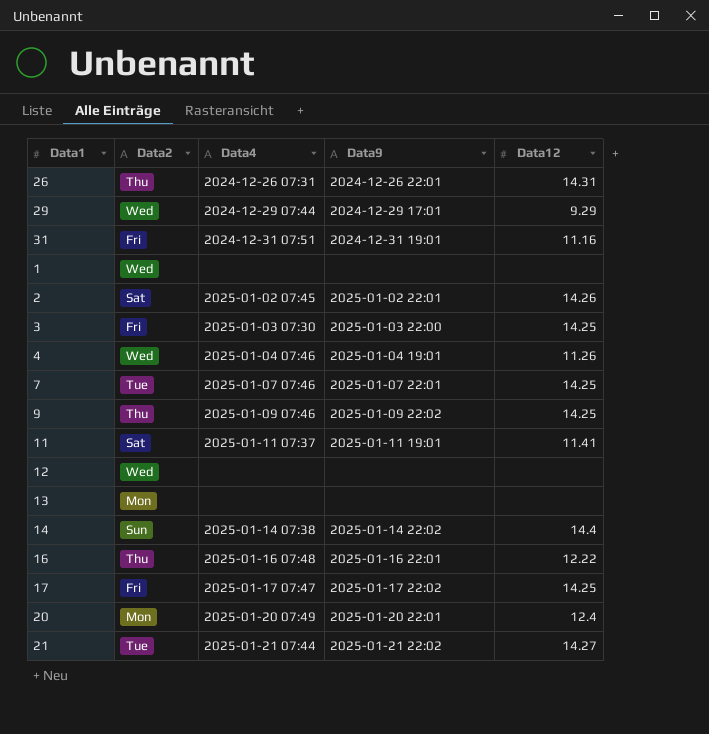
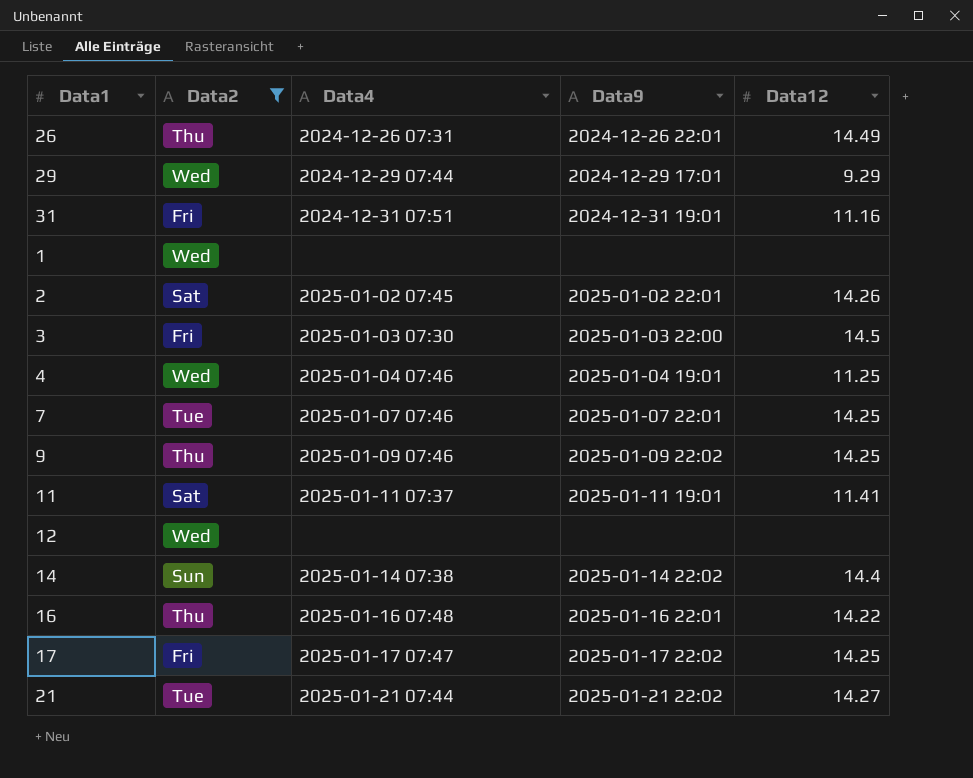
filter: none -> Data2 != Mon
26 | Data12: 14.31 -> 14.49
3 | Data12: 14.25 -> 14.5
4 | Data12: 11.26 -> 11.25
16 | Data12: 12.22 -> 14.22

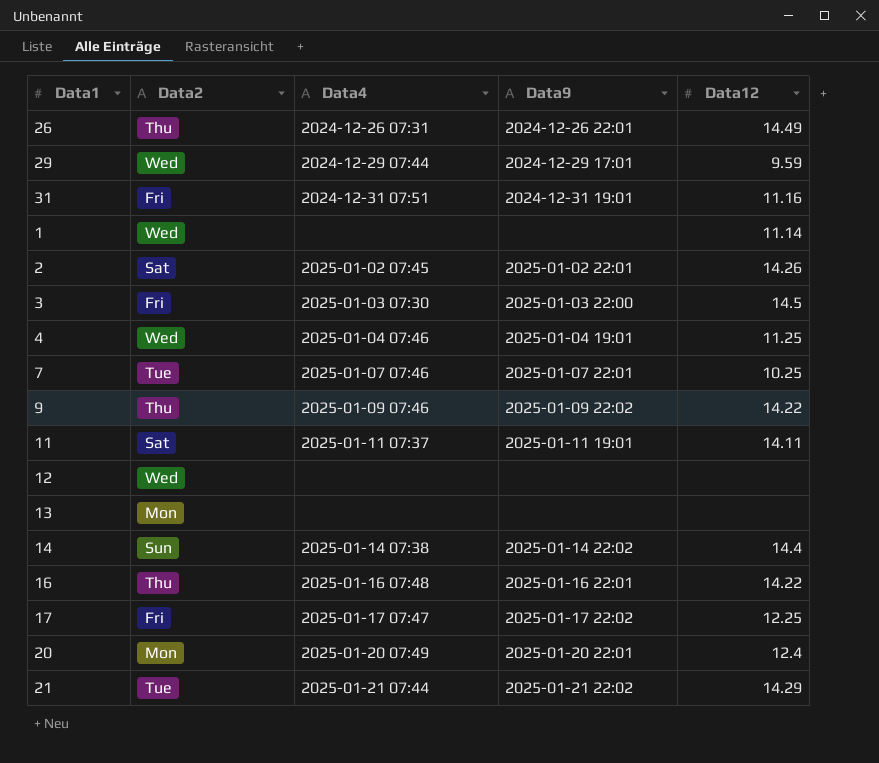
filter: Data2 != Mon -> none
29 | Data12: 9.29 -> 9.59
1 | Data12: none -> 11.14
7 | Data12: 14.25 -> 10.25
9 | Data12: 14.25 -> 14.22
11 | Data12: 11.41 -> 14.11
17 | Data12: 14.25 -> 12.25
21 | Data12: 14.27 -> 14.29

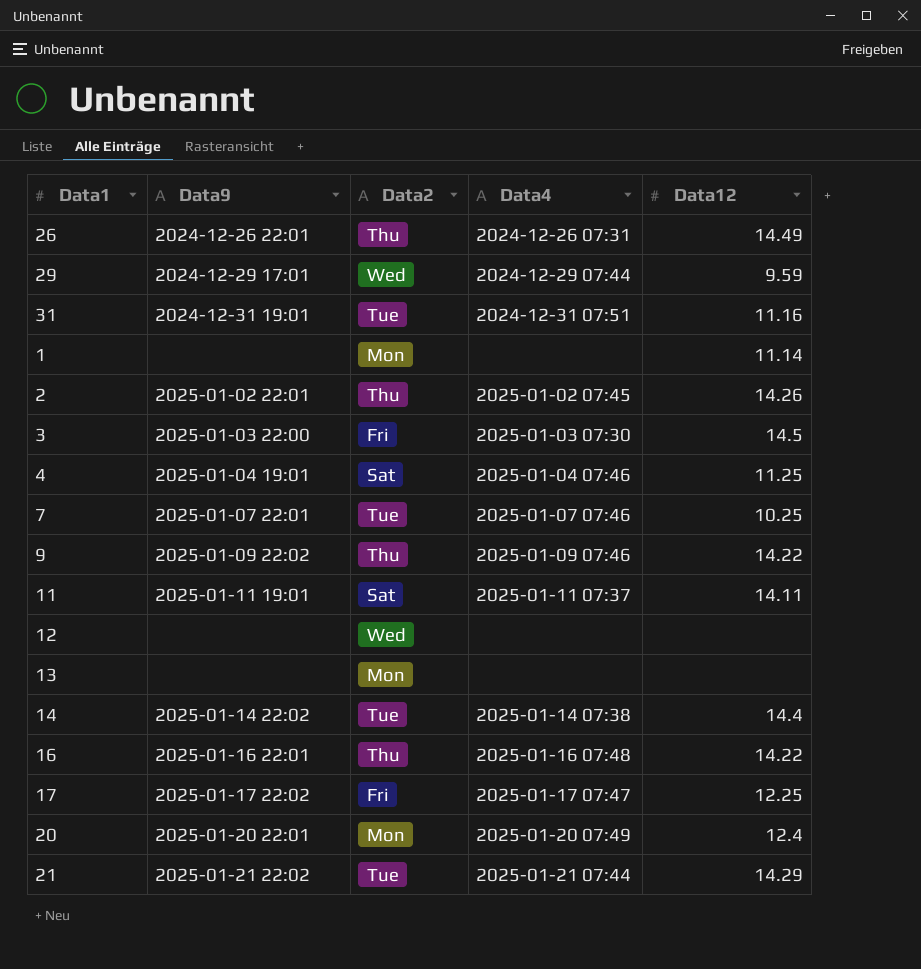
column Data9 | position: 4 -> 2
31 | Data2: Fri -> Tue
1 | Data2: Wed -> Mon
2 | Data2: Sat -> Thu
4 | Data2: Wed -> Sat
14 | Data2: Sun -> Tue

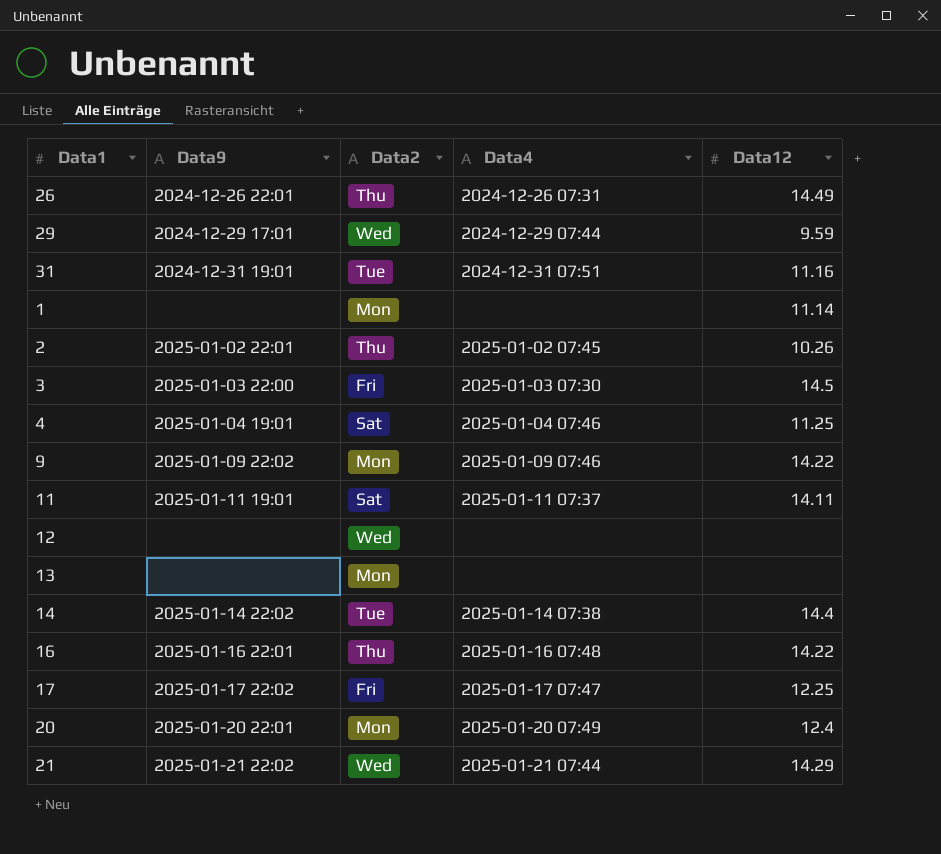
row 7: 2025-01-07 22:01 | Tue | 2025-01-07 07:46 | 10.25 -> none
2 | Data12: 14.26 -> 10.26
9 | Data2: Thu -> Mon
21 | Data2: Tue -> Wed

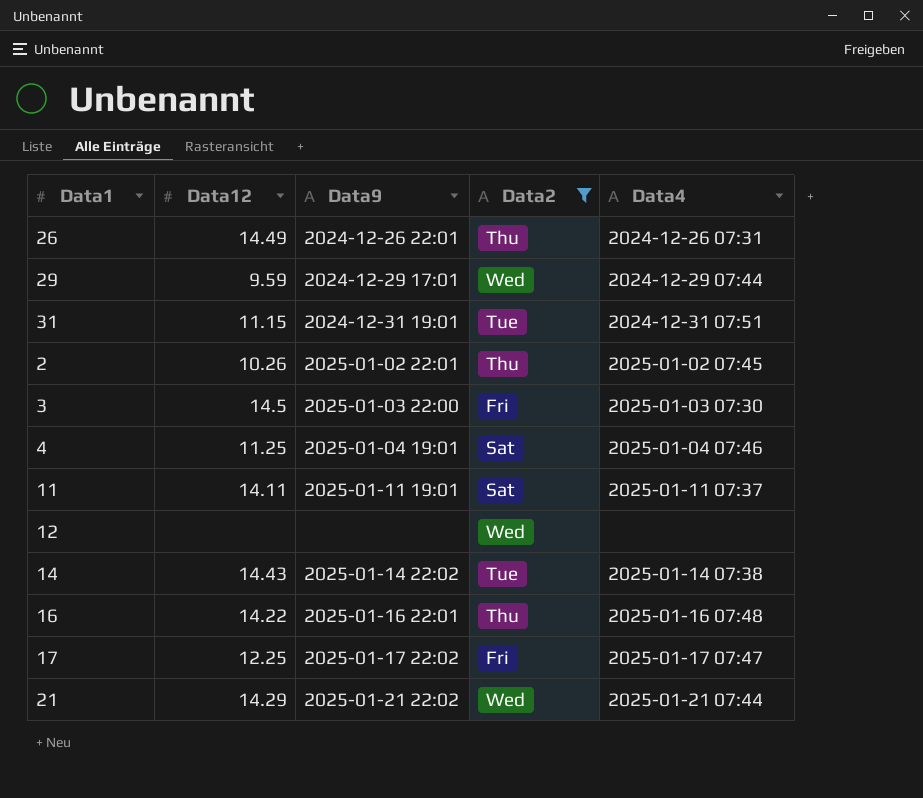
filter: none -> Data2 != Mon
column Data12 | position: 5 -> 2
31 | Data12: 11.16 -> 11.15
14 | Data12: 14.4 -> 14.43

